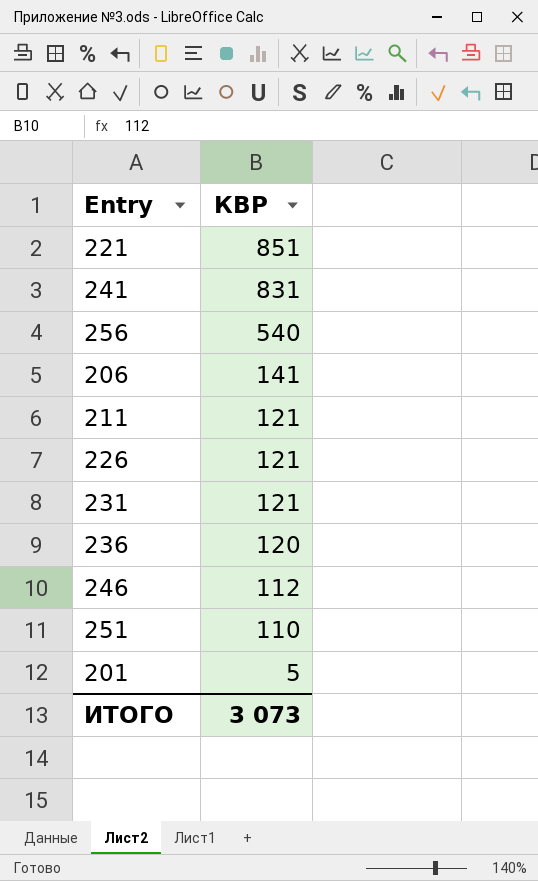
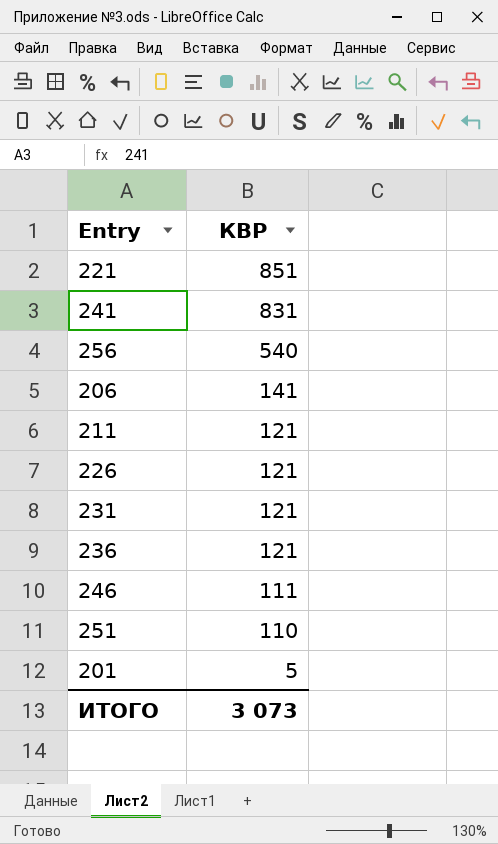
236 | КВР: 120 -> 121
246 | КВР: 112 -> 111

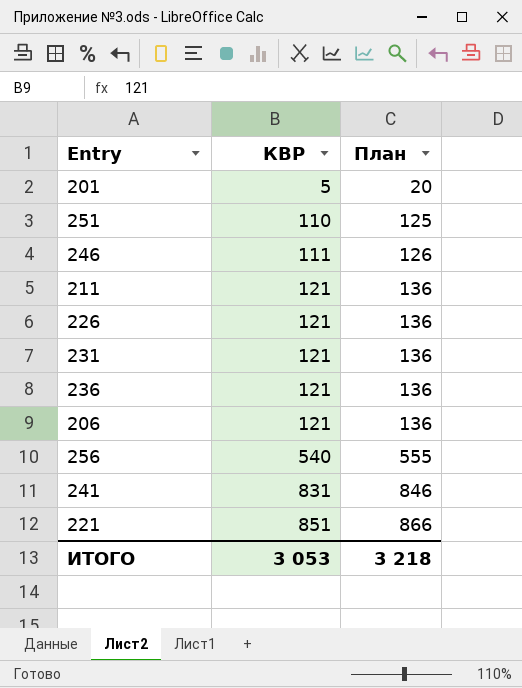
row order: КВР descending -> КВР ascending
column План | formula: none -> [КВР] + 15
206 | КВР: 141 -> 121
ИТОГО | КВР: 3 073 -> 3 053

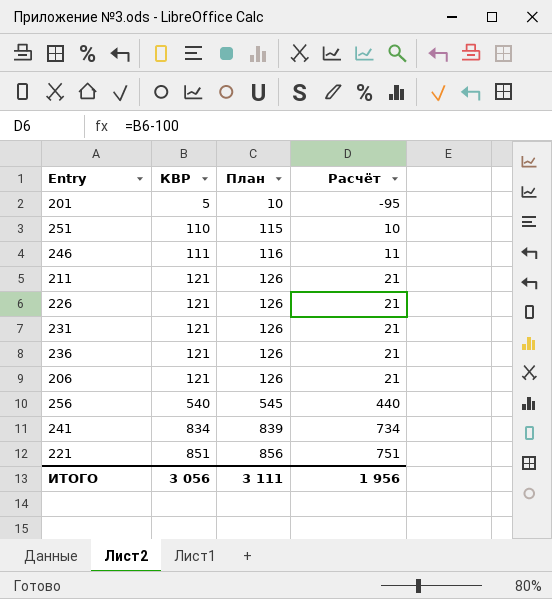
column План | formula: [КВР] + 15 -> [КВР] + 5
column Расчёт | formula: none -> [КВР] - 100
241 | КВР: 831 -> 834
ИТОГО | КВР: 3 053 -> 3 056
ИТОГО | План: 3 218 -> 3 111

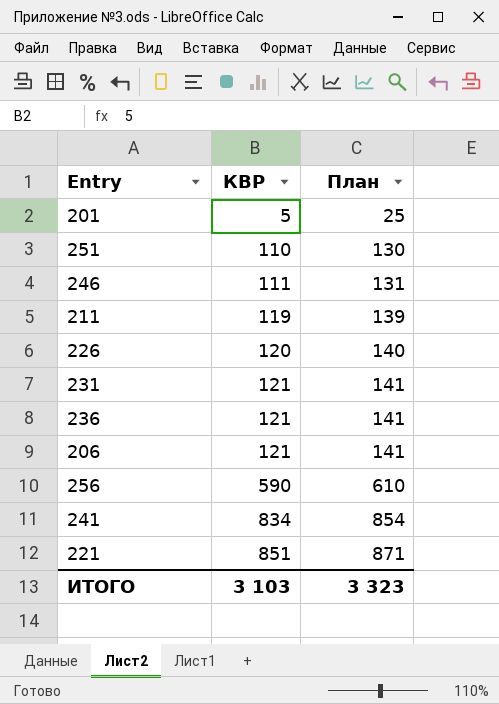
column Расчёт | formula: [КВР] - 100 -> none
column План | formula: [КВР] + 5 -> [КВР] + 20
211 | КВР: 121 -> 119
226 | КВР: 121 -> 120
256 | КВР: 540 -> 590
ИТОГО | КВР: 3 056 -> 3 103
ИТОГО | План: 3 111 -> 3 323

